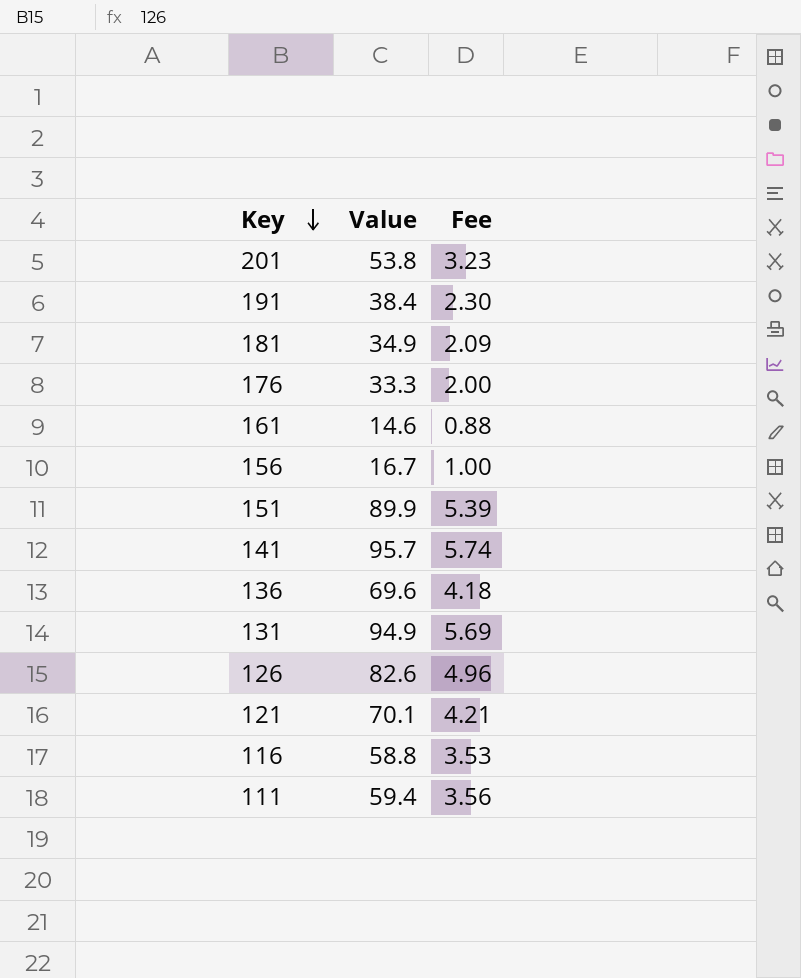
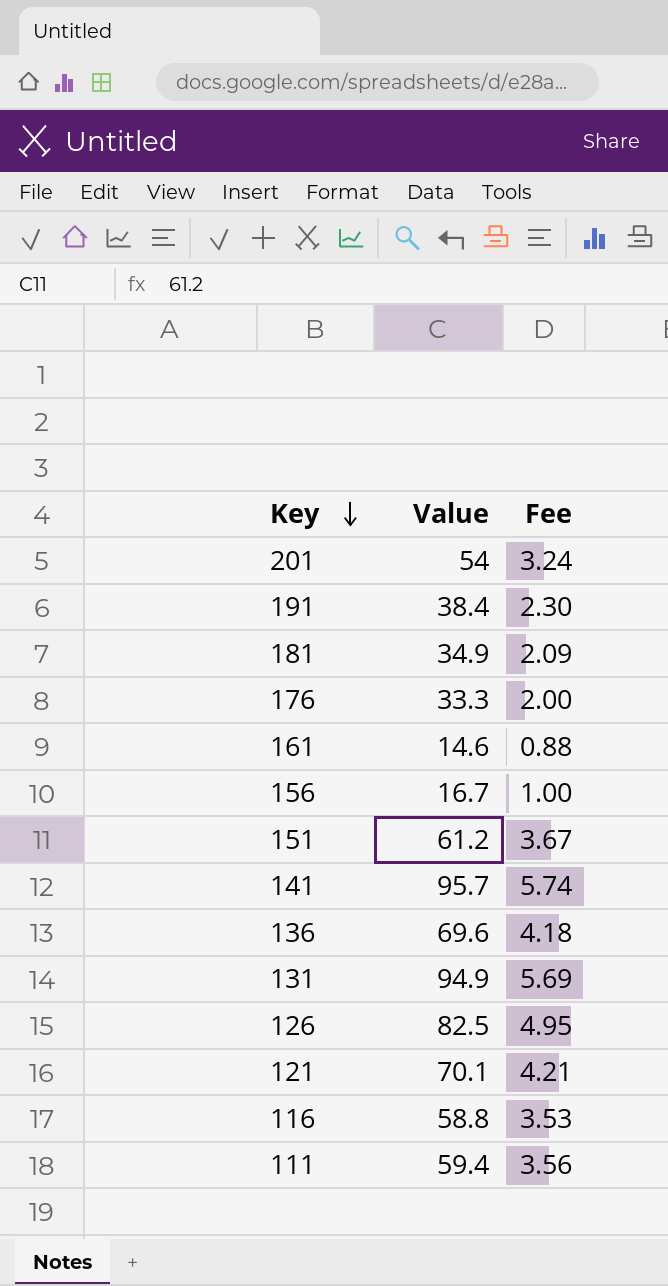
201 | Value: 53.8 -> 54
201 | Fee: 3.23 -> 3.24
151 | Value: 89.9 -> 61.2
151 | Fee: 5.39 -> 3.67
126 | Value: 82.6 -> 82.5
126 | Fee: 4.96 -> 4.95

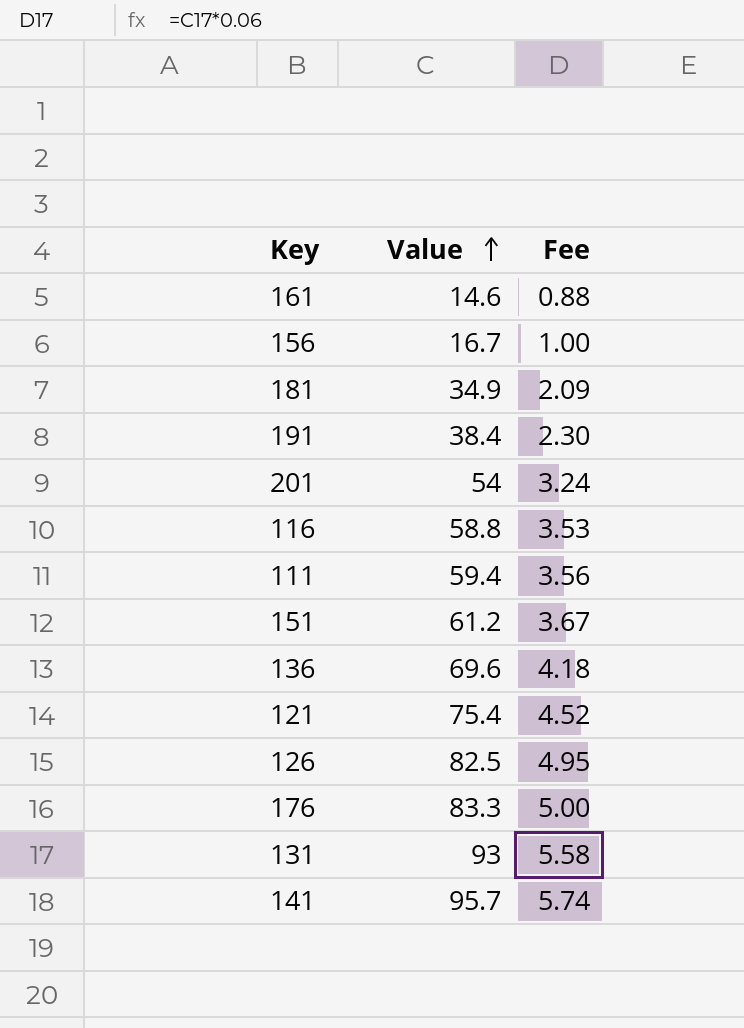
row order: Key descending -> Value ascending
121 | Value: 70.1 -> 75.4
121 | Fee: 4.21 -> 4.52
176 | Value: 33.3 -> 83.3
176 | Fee: 2.00 -> 5.00
131 | Value: 94.9 -> 93
131 | Fee: 5.69 -> 5.58

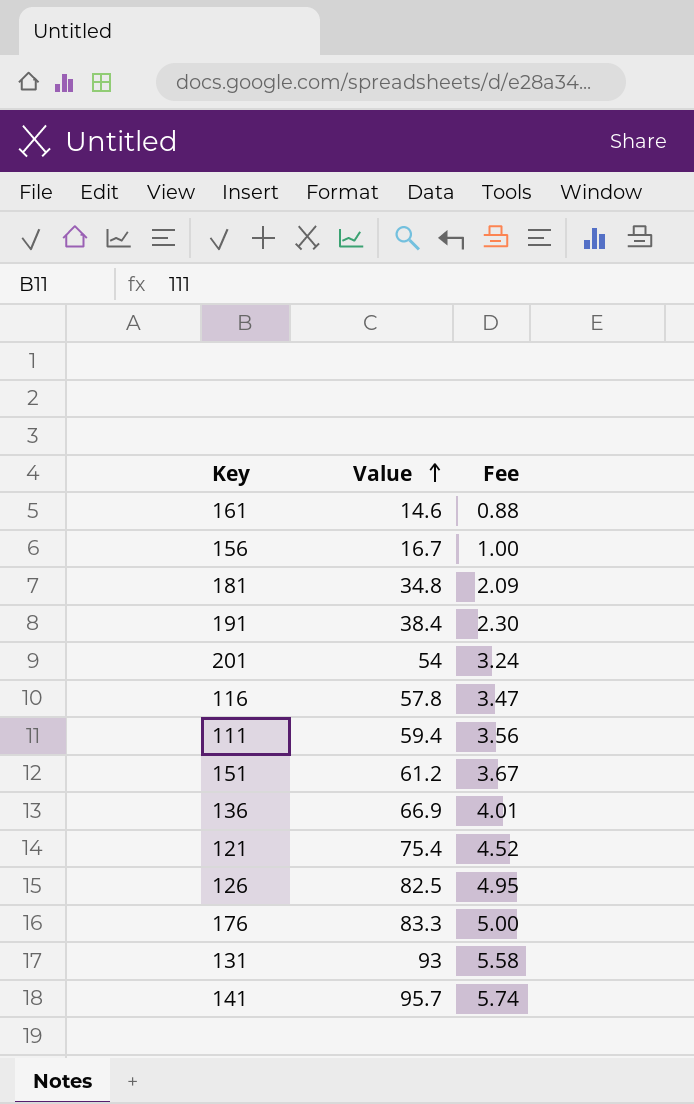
181 | Value: 34.9 -> 34.8
116 | Value: 58.8 -> 57.8
116 | Fee: 3.53 -> 3.47
136 | Value: 69.6 -> 66.9
136 | Fee: 4.18 -> 4.01

